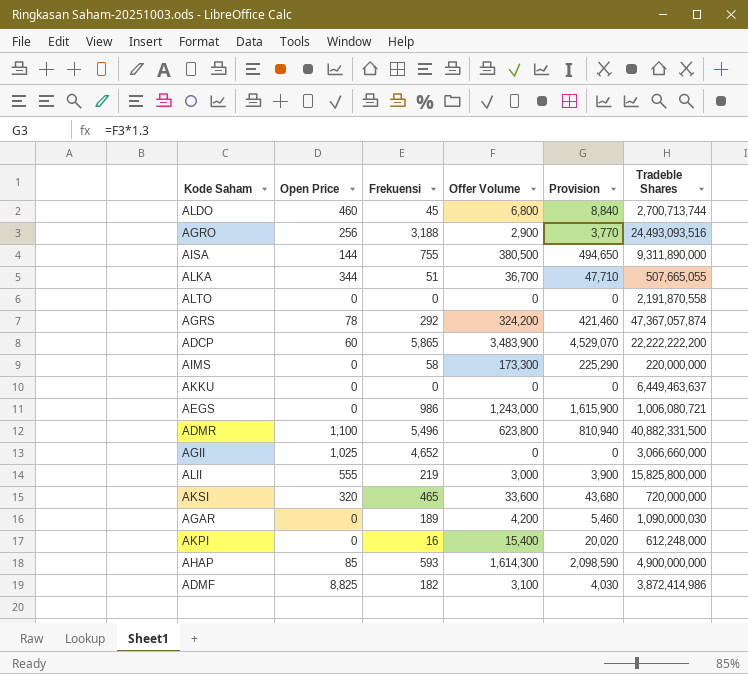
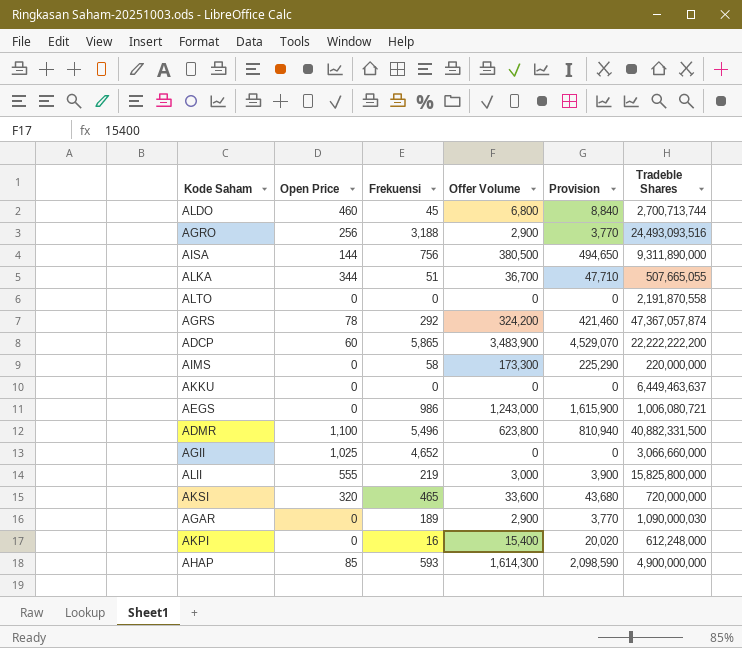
row ADMF: 8,825 | 182 | 3,100 | 4,030 | 3,872,414,986 -> none
AISA | Frekuensi: 755 -> 756
AGAR | Offer Volume: 4,200 -> 2,900
AGAR | Provision: 5,460 -> 3,770

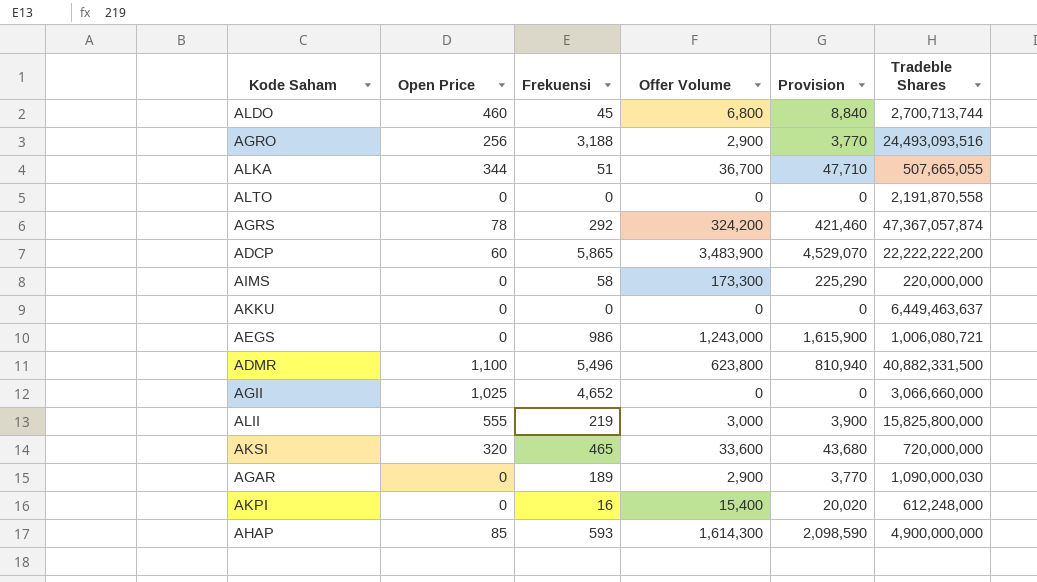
row AISA: 144 | 756 | 380,500 | 494,650 | 9,311,890,000 -> none

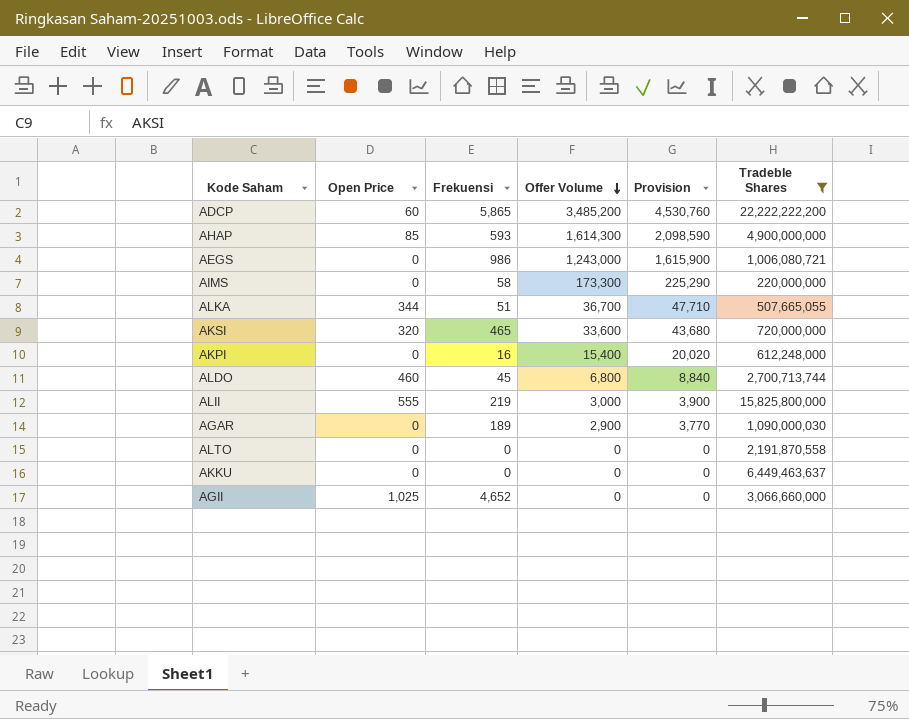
filter: none -> Tradeble Shares <= 22,222,222,200
row order: none -> Offer Volume descending
ADCP | Offer Volume: 3,483,900 -> 3,485,200
ADCP | Provision: 4,529,070 -> 4,530,760

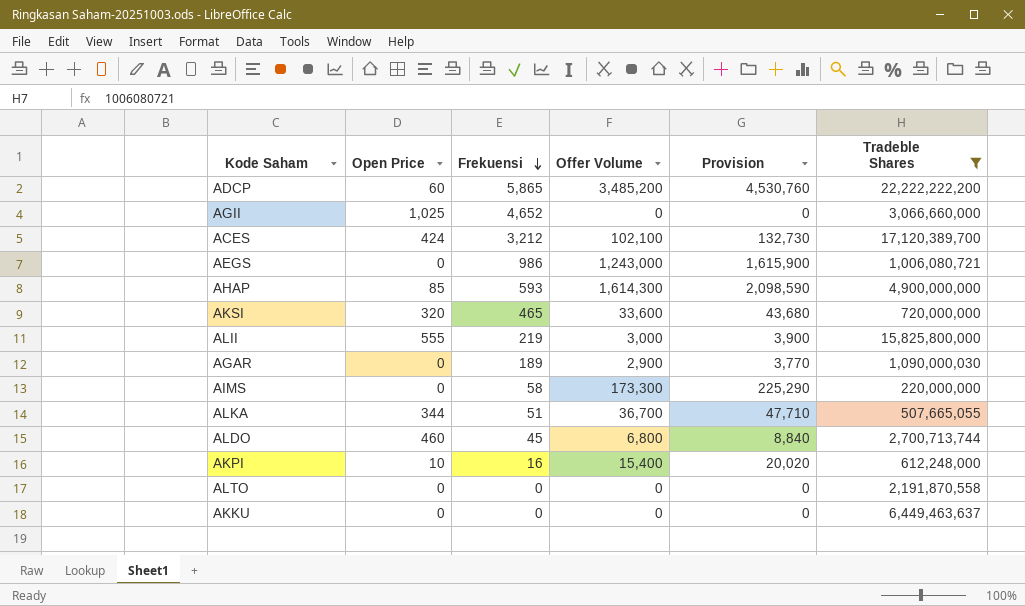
row order: Offer Volume descending -> Frekuensi descending
row ACES: none -> 424 | 3,212 | 102,100 | 132,730 | 17,120,389,700
AKPI | Open Price: 0 -> 10

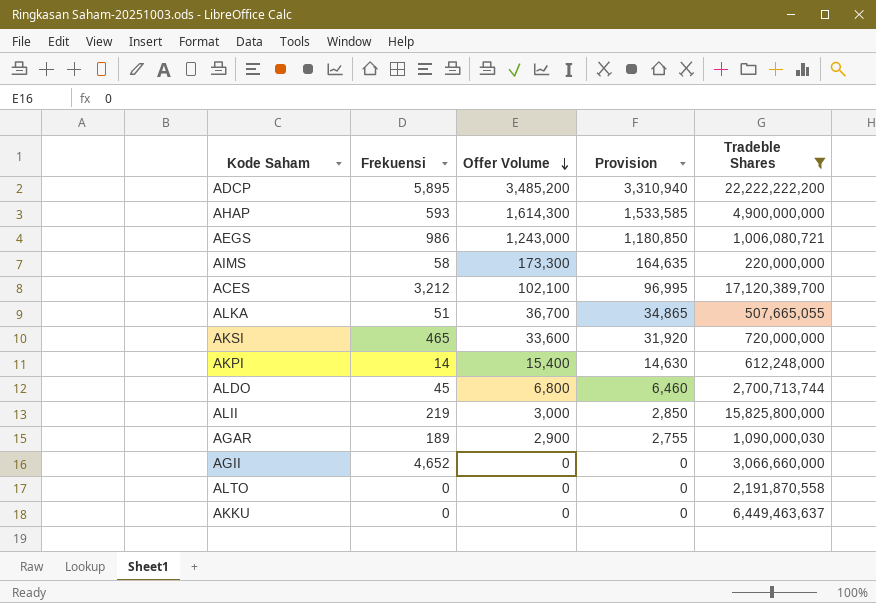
row order: Frekuensi descending -> Offer Volume descending
column Open Price | position: 2 -> none
column Provision | formula: [Offer Volume] * 1.3 -> [Offer Volume] * 0.95
ADCP | Frekuensi: 5,865 -> 5,895
AKPI | Frekuensi: 16 -> 14

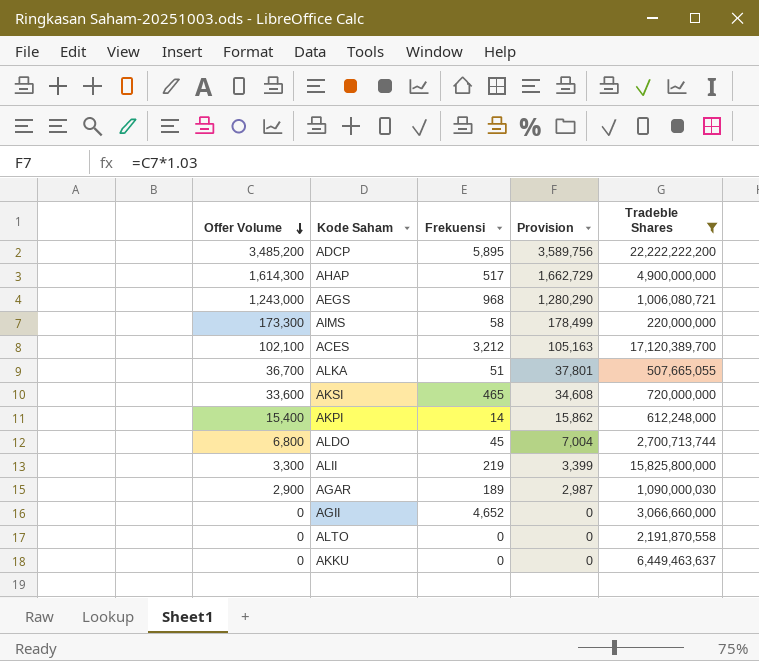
column Offer Volume | position: 3 -> 1
column Provision | formula: [Offer Volume] * 0.95 -> [Offer Volume] * 1.03
AHAP | Frekuensi: 593 -> 517
AEGS | Frekuensi: 986 -> 968
ALII | Offer Volume: 3,000 -> 3,300

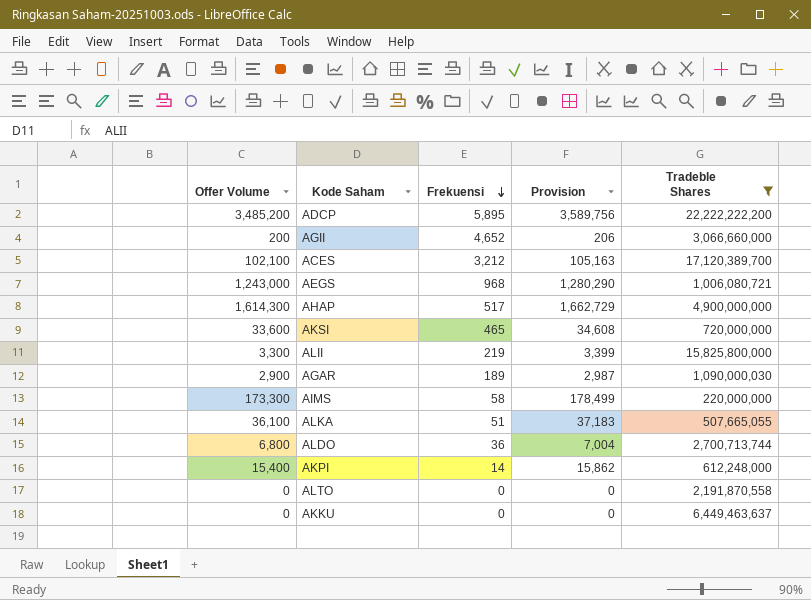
row order: Offer Volume descending -> Frekuensi descending
AGII | Offer Volume: 0 -> 200
AGII | Provision: 0 -> 206
ALKA | Offer Volume: 36,700 -> 36,100
ALKA | Provision: 37,801 -> 37,183
ALDO | Frekuensi: 45 -> 36

